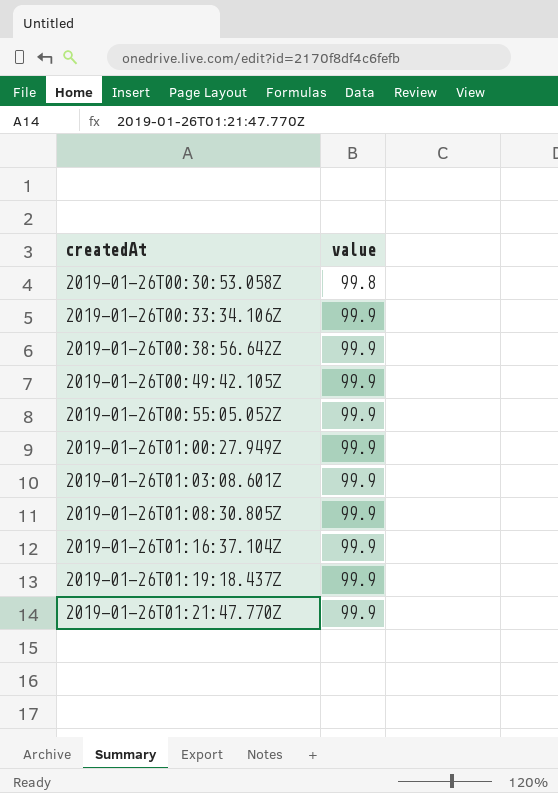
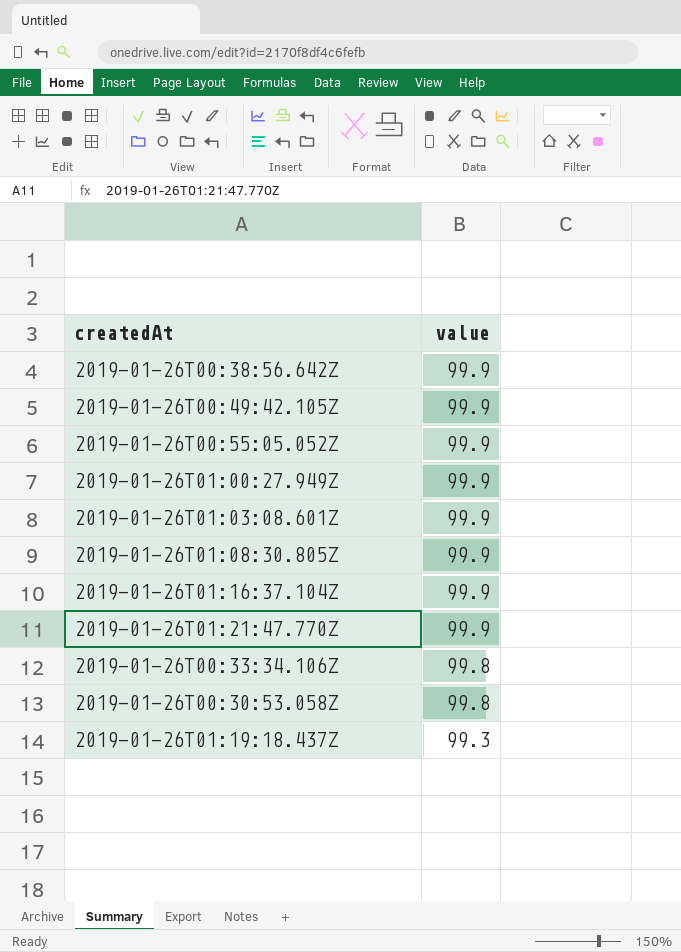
row order: createdAt ascending -> value descending
2019-01-26T00:33:34.106Z | value: 99.9 -> 99.8
2019-01-26T01:19:18.437Z | value: 99.9 -> 99.3

